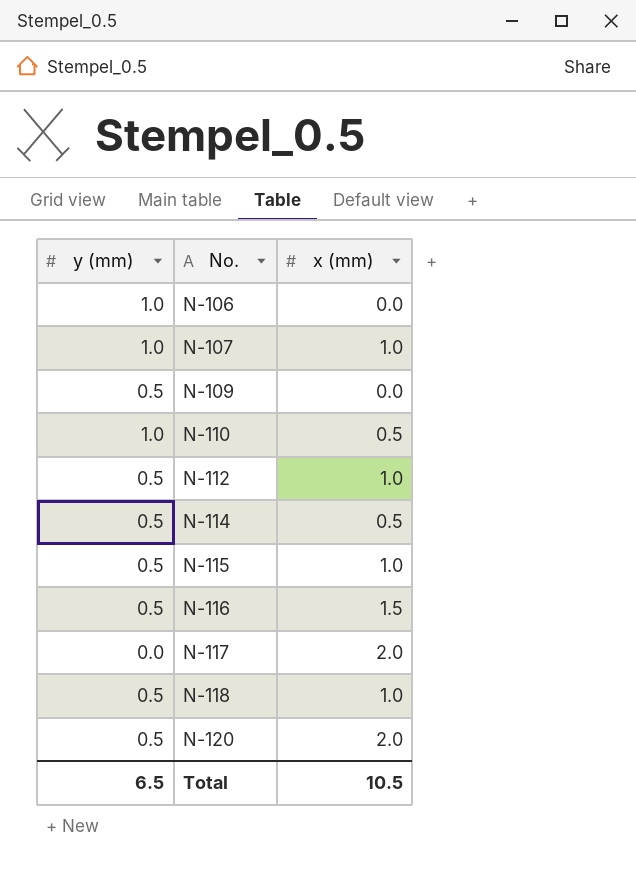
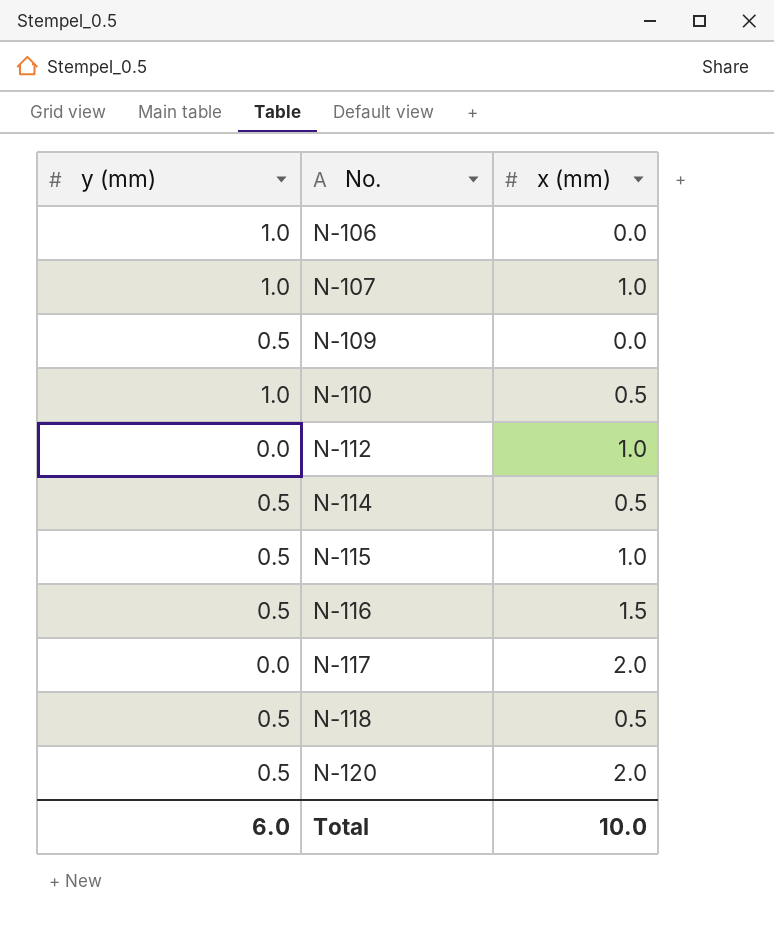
N-112 | y (mm): 0.5 -> 0.0
N-118 | x (mm): 1.0 -> 0.5
Total | y (mm): 6.5 -> 6.0
Total | x (mm): 10.5 -> 10.0

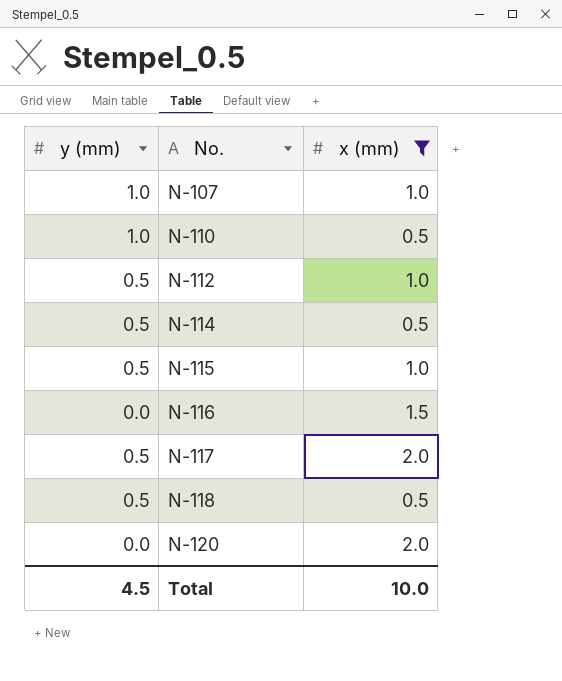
filter: none -> x (mm) != 0.0
N-112 | y (mm): 0.0 -> 0.5
N-116 | y (mm): 0.5 -> 0.0
N-117 | y (mm): 0.0 -> 0.5
N-120 | y (mm): 0.5 -> 0.0
Total | y (mm): 6.0 -> 4.5

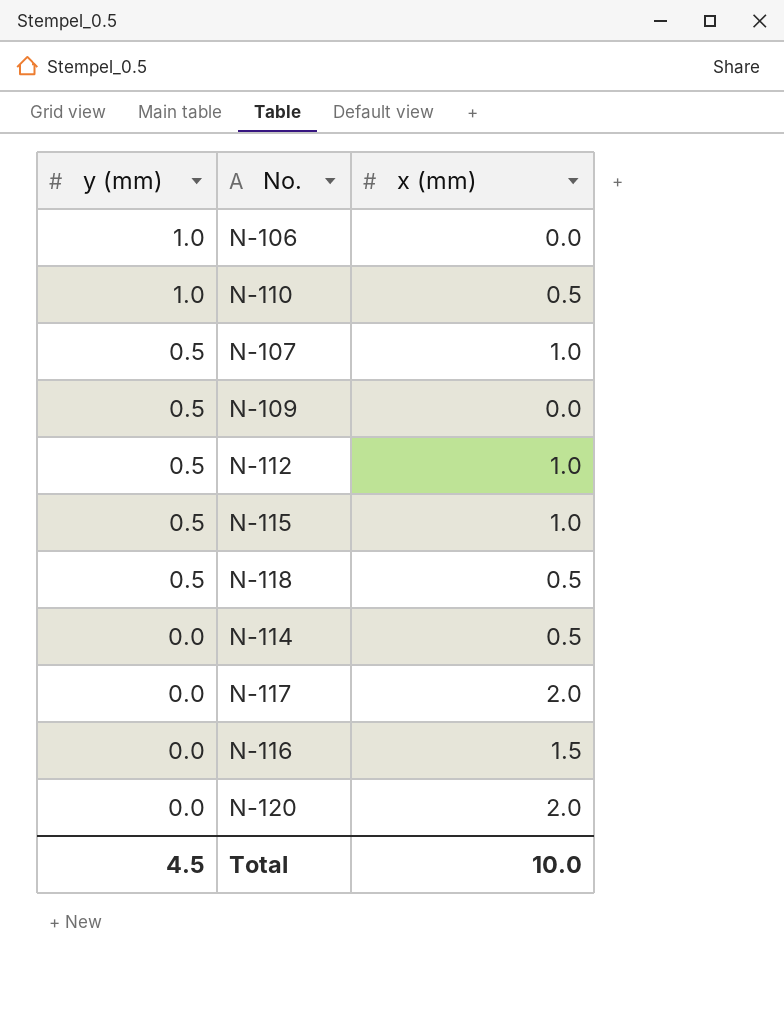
filter: x (mm) != 0.0 -> none
row order: No. ascending -> y (mm) descending
N-107 | y (mm): 1.0 -> 0.5
N-114 | y (mm): 0.5 -> 0.0
N-117 | y (mm): 0.5 -> 0.0

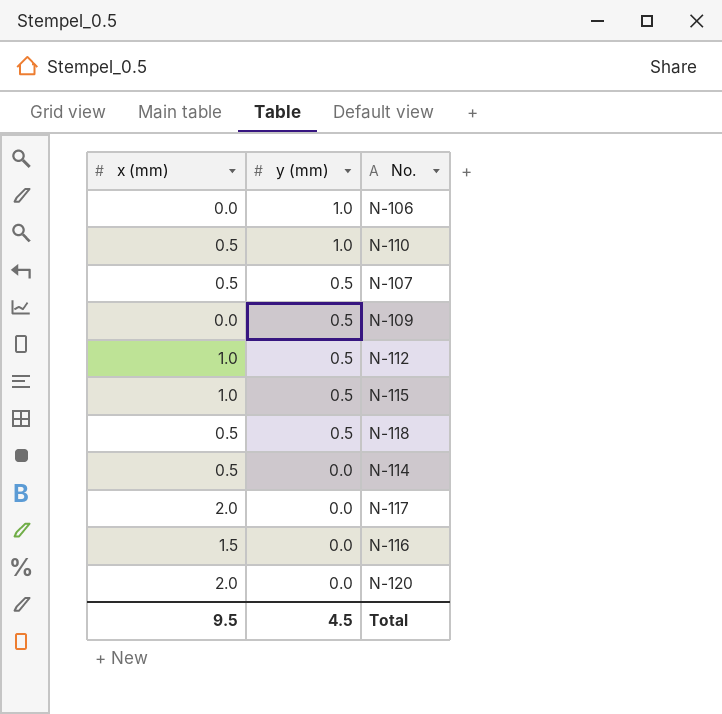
column x (mm) | position: 3 -> 1
N-107 | x (mm): 1.0 -> 0.5
Total | x (mm): 10.0 -> 9.5

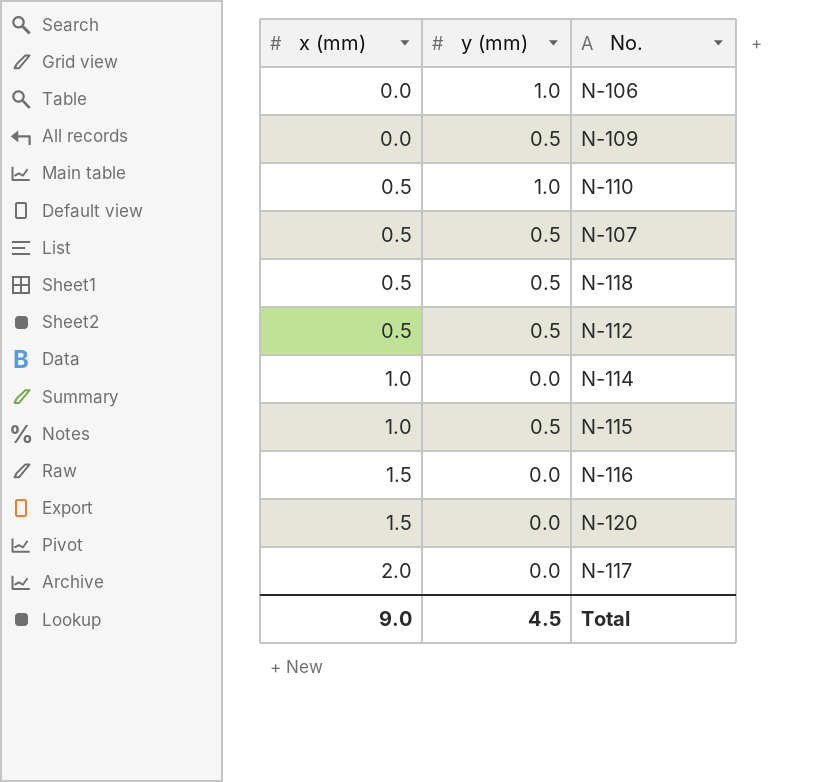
row order: y (mm) descending -> x (mm) ascending
N-112 | x (mm): 1.0 -> 0.5
N-114 | x (mm): 0.5 -> 1.0
N-120 | x (mm): 2.0 -> 1.5
Total | x (mm): 9.5 -> 9.0

